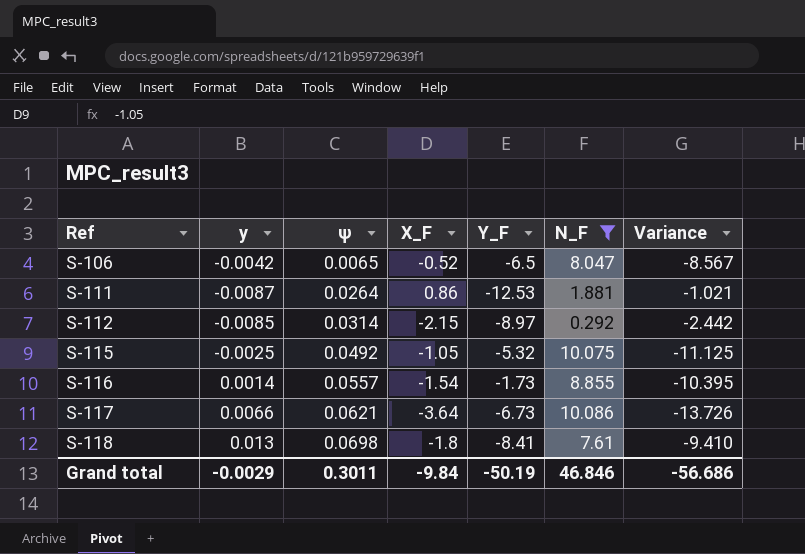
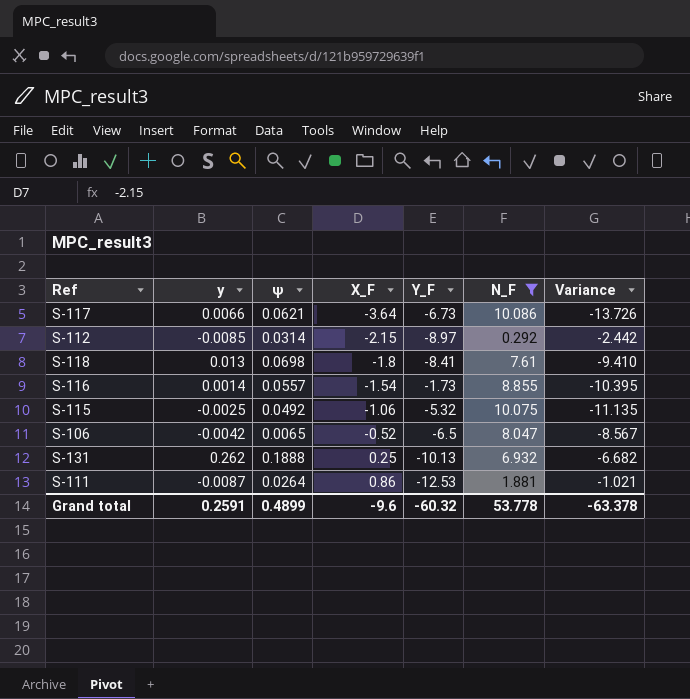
row order: Ref ascending -> X_F ascending
S-115 | X_F: -1.05 -> -1.06
S-115 | Variance: -11.125 -> -11.135
row S-131: none -> 0.262 | 0.1888 | 0.25 | -10.13 | 6.932 | -6.682
Grand total | y: -0.0029 -> 0.2591
Grand total | ψ: 0.3011 -> 0.4899
Grand total | X_F: -9.84 -> -9.6
Grand total | Y_F: -50.19 -> -60.32
Grand total | N_F: 46.846 -> 53.778
Grand total | Variance: -56.686 -> -63.378

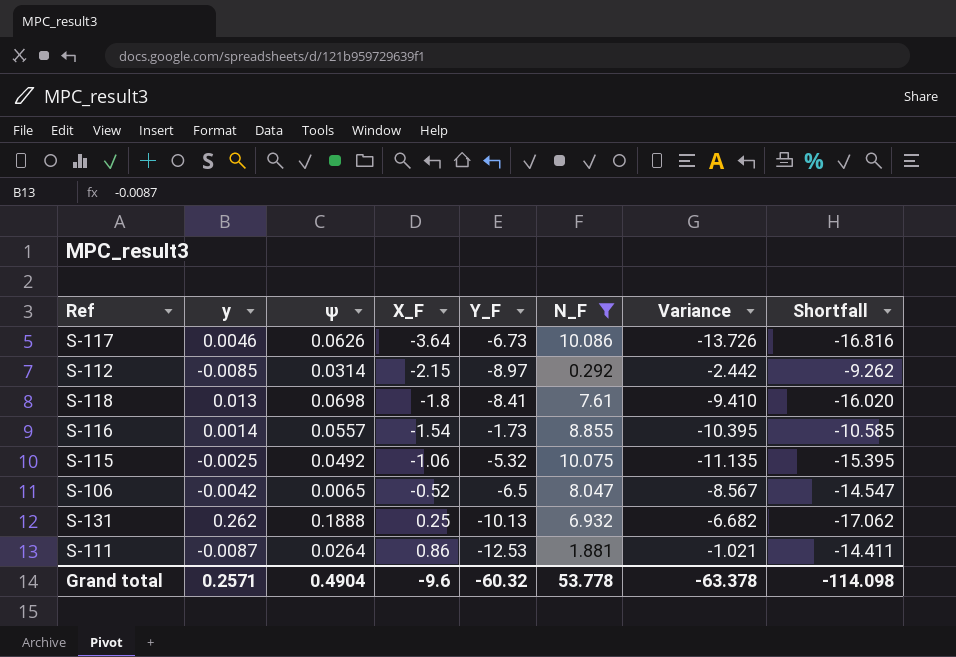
column Shortfall | formula: none -> [Y_F] - [N_F]
S-117 | y: 0.0066 -> 0.0046
S-117 | ψ: 0.0621 -> 0.0626
Grand total | y: 0.2591 -> 0.2571
Grand total | ψ: 0.4899 -> 0.4904

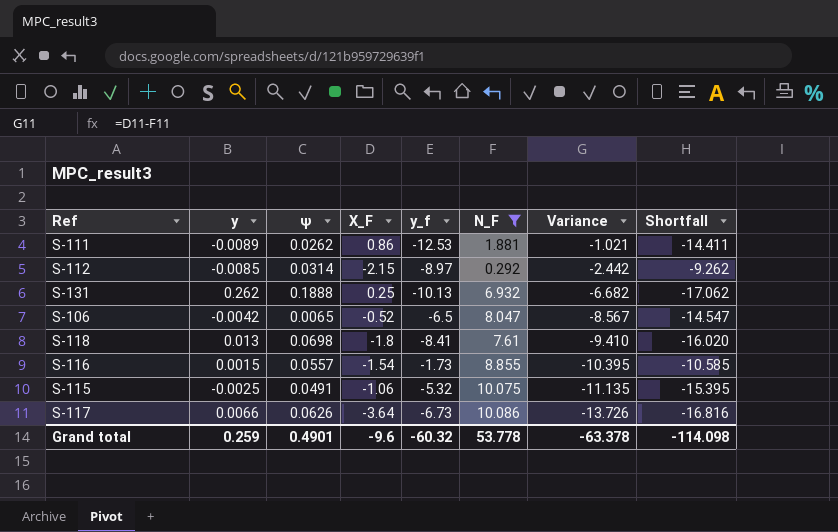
row order: X_F ascending -> Variance descending
column name: Y_F -> y_f
S-111 | y: -0.0087 -> -0.0089
S-111 | ψ: 0.0264 -> 0.0262
S-116 | y: 0.0014 -> 0.0015
S-115 | ψ: 0.0492 -> 0.0491
S-117 | y: 0.0046 -> 0.0066
Grand total | y: 0.2571 -> 0.259
Grand total | ψ: 0.4904 -> 0.4901

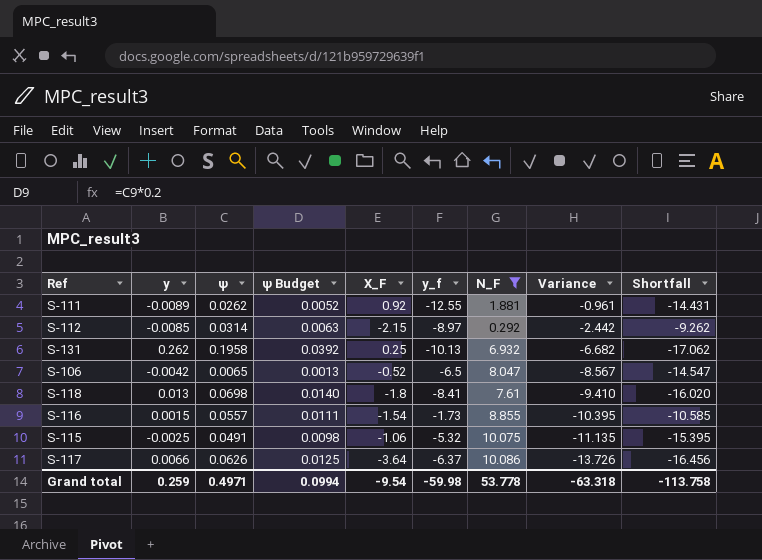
column ψ Budget | formula: none -> [ψ] * 0.2
S-111 | X_F: 0.86 -> 0.92
S-111 | y_f: -12.53 -> -12.55
S-111 | Variance: -1.021 -> -0.961
S-111 | Shortfall: -14.411 -> -14.431
S-131 | ψ: 0.1888 -> 0.1958
S-117 | y_f: -6.73 -> -6.37
S-117 | Shortfall: -16.816 -> -16.456
Grand total | ψ: 0.4901 -> 0.4971
Grand total | X_F: -9.6 -> -9.54
Grand total | y_f: -60.32 -> -59.98
Grand total | Variance: -63.378 -> -63.318
Grand total | Shortfall: -114.098 -> -113.758

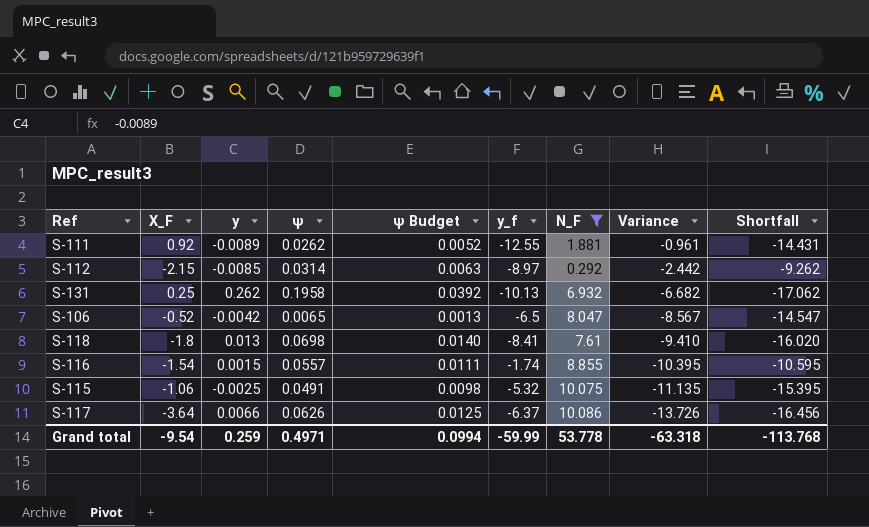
column X_F | position: 5 -> 2
S-116 | y_f: -1.73 -> -1.74
S-116 | Shortfall: -10.585 -> -10.595
Grand total | y_f: -59.98 -> -59.99
Grand total | Shortfall: -113.758 -> -113.768

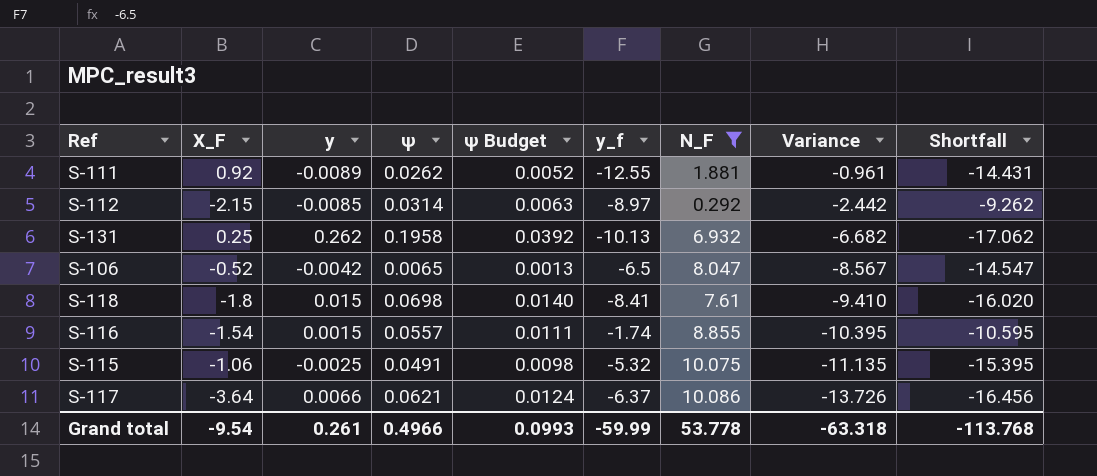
S-118 | y: 0.013 -> 0.015
S-117 | ψ: 0.0626 -> 0.0621
S-117 | ψ Budget: 0.0125 -> 0.0124
Grand total | y: 0.259 -> 0.261
Grand total | ψ: 0.4971 -> 0.4966
Grand total | ψ Budget: 0.0994 -> 0.0993

